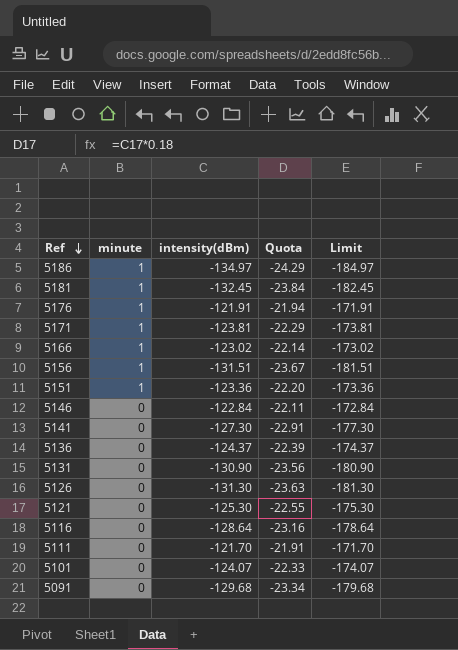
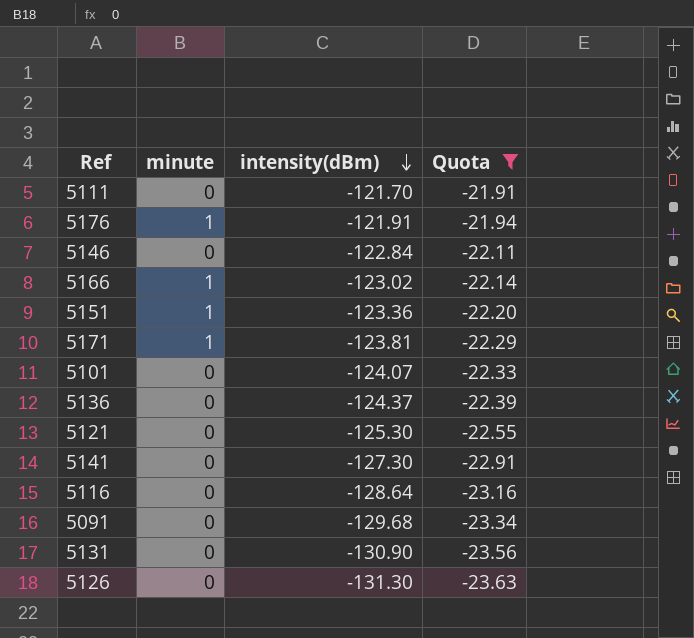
filter: none -> Quota >= -23.63
row order: Ref descending -> intensity(dBm) descending
column Limit | formula: [intensity(dBm)] - 50 -> none

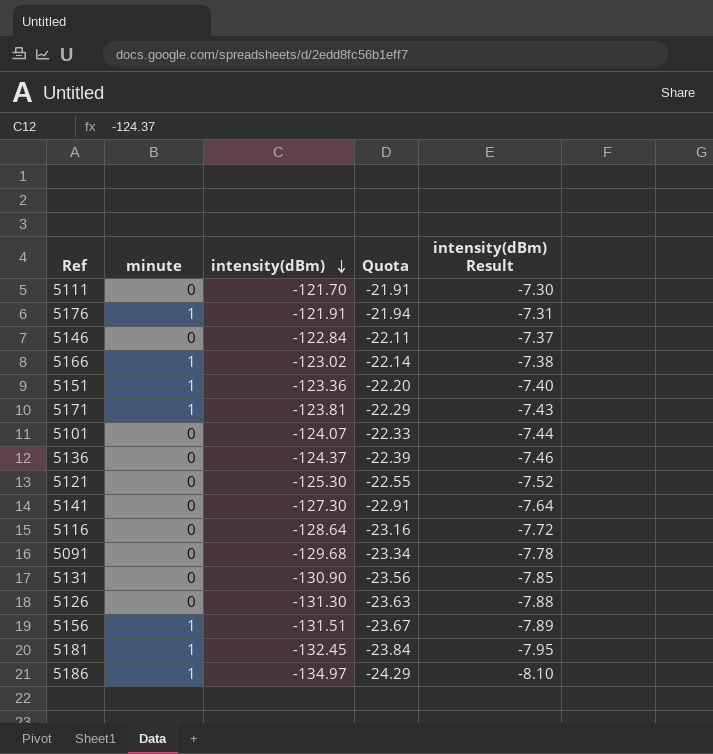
filter: Quota >= -23.63 -> none
column intensity(dBm) Result | formula: none -> [intensity(dBm)] * 0.06

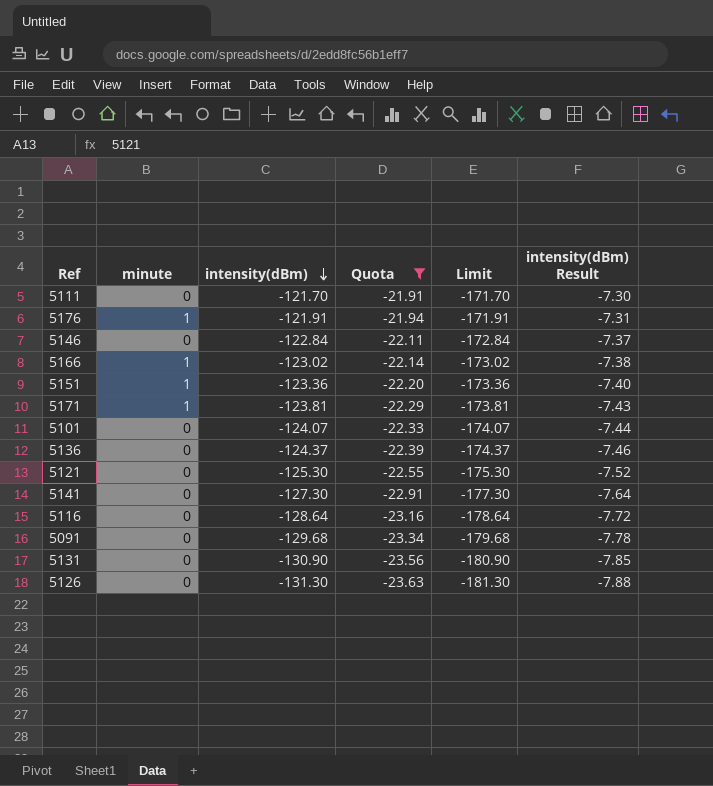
filter: none -> Quota >= -23.63
column Limit | formula: none -> [intensity(dBm)] - 50

